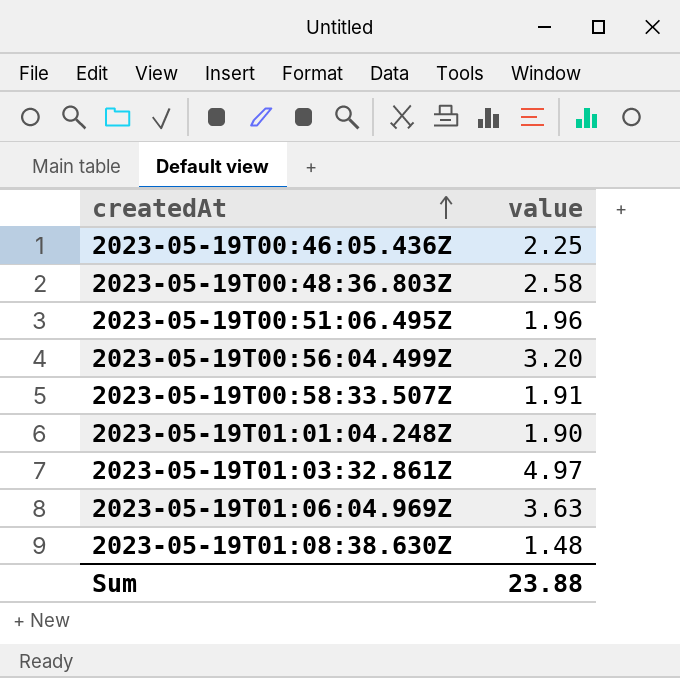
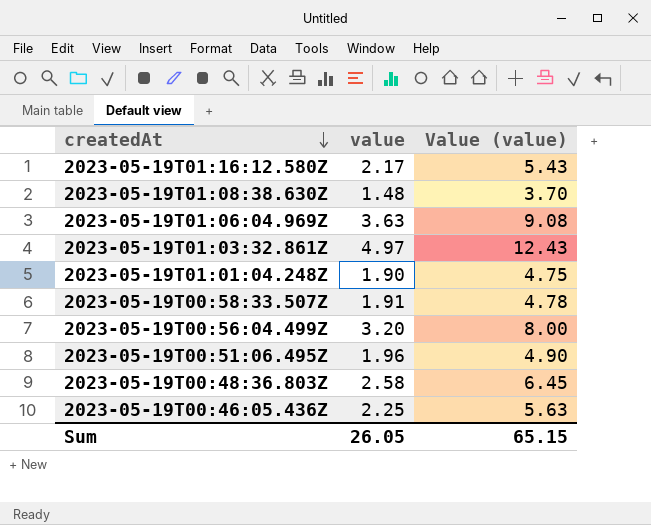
row order: createdAt ascending -> createdAt descending
column Value (value) | formula: none -> [value] * 2.5
row 2023-05-19T01:16:12.580Z: none -> 2.17 | 5.43
Sum | value: 23.88 -> 26.05

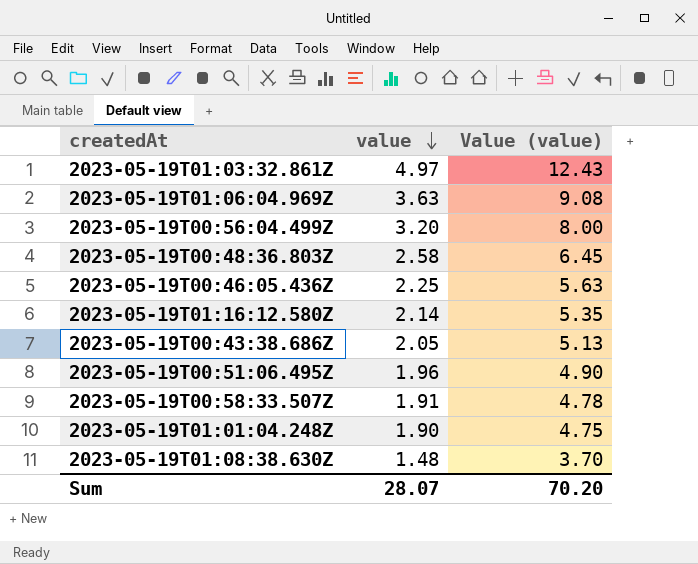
row order: createdAt descending -> value descending
2023-05-19T01:16:12.580Z | value: 2.17 -> 2.14
2023-05-19T01:16:12.580Z | Value (value): 5.43 -> 5.35
row 2023-05-19T00:43:38.686Z: none -> 2.05 | 5.13
Sum | value: 26.05 -> 28.07
Sum | Value (value): 65.15 -> 70.20

